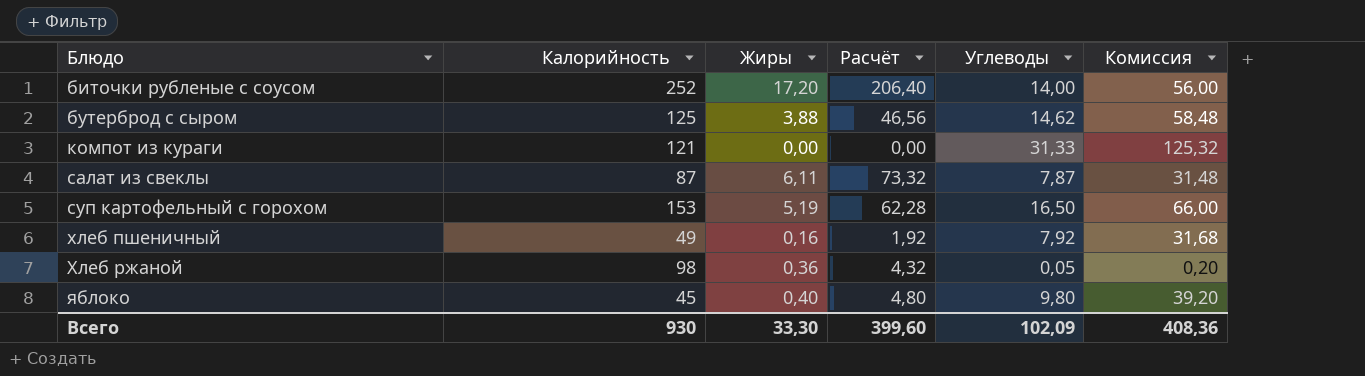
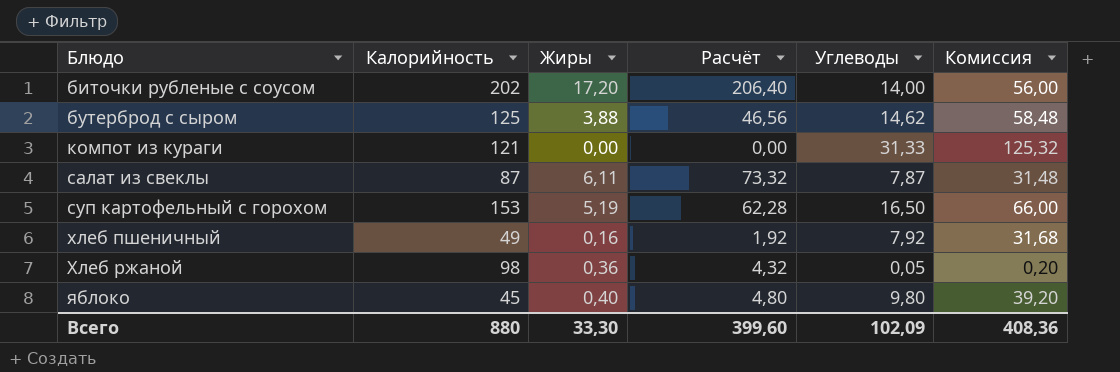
биточки рубленые с соусом | Калорийность: 252 -> 202
Всего | Калорийность: 930 -> 880

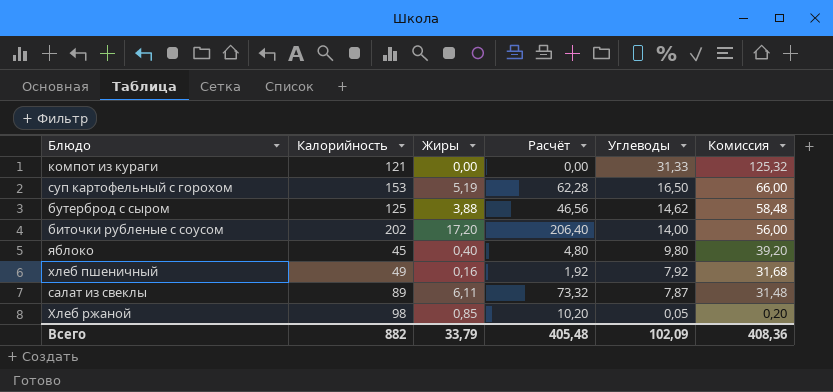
row order: Блюдо ascending -> Углеводы descending
салат из свеклы | Калорийность: 87 -> 89
Хлеб ржаной | Жиры: 0,36 -> 0,85
Хлеб ржаной | Расчёт: 4,32 -> 10,20
Всего | Калорийность: 880 -> 882
Всего | Жиры: 33,30 -> 33,79
Всего | Расчёт: 399,60 -> 405,48

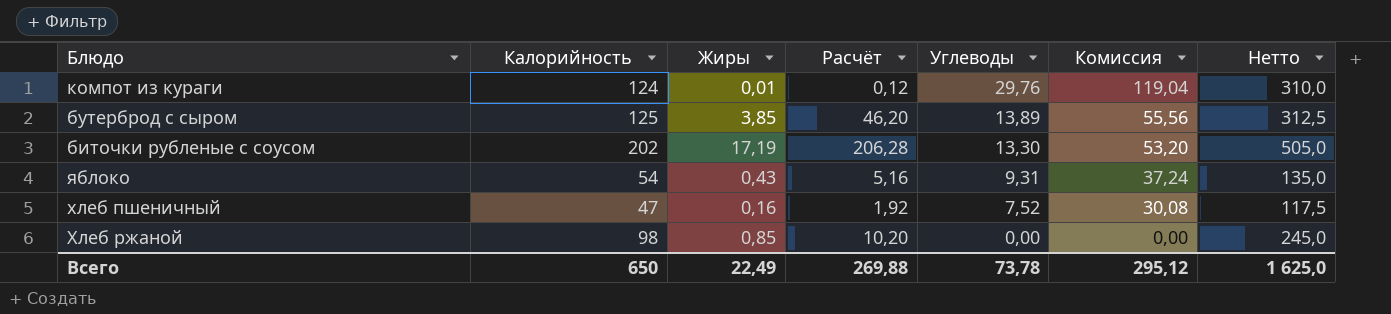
column Нетто | formula: none -> [Калорийность] * 2,5
row суп картофельный с горохом: 153 | 5,19 | 62,28 | 16,50 | 66,00 -> none
row салат из свеклы: 89 | 6,11 | 73,32 | 7,87 | 31,48 -> none
компот из кураги | Калорийность: 121 -> 124
компот из кураги | Жиры: 0,00 -> 0,01
компот из кураги | Расчёт: 0,00 -> 0,12
компот из кураги | Углеводы: 31,33 -> 29,76
компот из кураги | Комиссия: 125,32 -> 119,04
бутерброд с сыром | Жиры: 3,88 -> 3,85
бутерброд с сыром | Расчёт: 46,56 -> 46,20
бутерброд с сыром | Углеводы: 14,62 -> 13,89
бутерброд с сыром | Комиссия: 58,48 -> 55,56
биточки рубленые с соусом | Жиры: 17,20 -> 17,19
биточки рубленые с соусом | Расчёт: 206,40 -> 206,28
биточки рубленые с соусом | Углеводы: 14,00 -> 13,30
биточки рубленые с соусом | Комиссия: 56,00 -> 53,20
яблоко | Калорийность: 45 -> 54
яблоко | Жиры: 0,40 -> 0,43
яблоко | Расчёт: 4,80 -> 5,16
яблоко | Углеводы: 9,80 -> 9,31
яблоко | Комиссия: 39,20 -> 37,24
хлеб пшеничный | Калорийность: 49 -> 47
хлеб пшеничный | Углеводы: 7,92 -> 7,52
хлеб пшеничный | Комиссия: 31,68 -> 30,08
Хлеб ржаной | Углеводы: 0,05 -> 0,00
Хлеб ржаной | Комиссия: 0,20 -> 0,00
Всего | Калорийность: 882 -> 650
Всего | Жиры: 33,79 -> 22,49
Всего | Расчёт: 405,48 -> 269,88
Всего | Углеводы: 102,09 -> 73,78
Всего | Комиссия: 408,36 -> 295,12

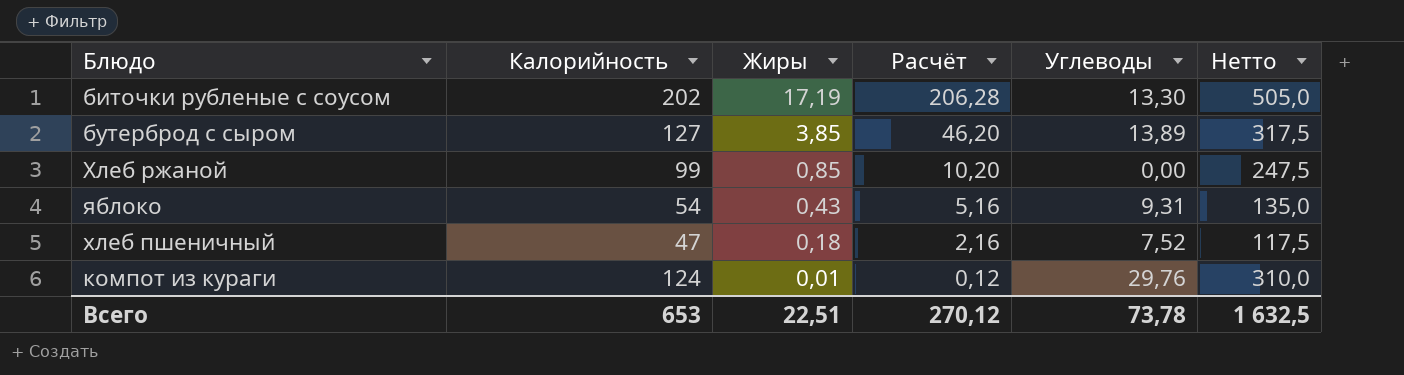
row order: Углеводы descending -> Жиры descending
column Комиссия | formula: [Углеводы] * 4 -> none
бутерброд с сыром | Калорийность: 125 -> 127
бутерброд с сыром | Нетто: 312,5 -> 317,5
Хлеб ржаной | Калорийность: 98 -> 99
Хлеб ржаной | Нетто: 245,0 -> 247,5
хлеб пшеничный | Жиры: 0,16 -> 0,18
хлеб пшеничный | Расчёт: 1,92 -> 2,16
Всего | Калорийность: 650 -> 653
Всего | Жиры: 22,49 -> 22,51
Всего | Расчёт: 269,88 -> 270,12
Всего | Нетто: 1 625,0 -> 1 632,5

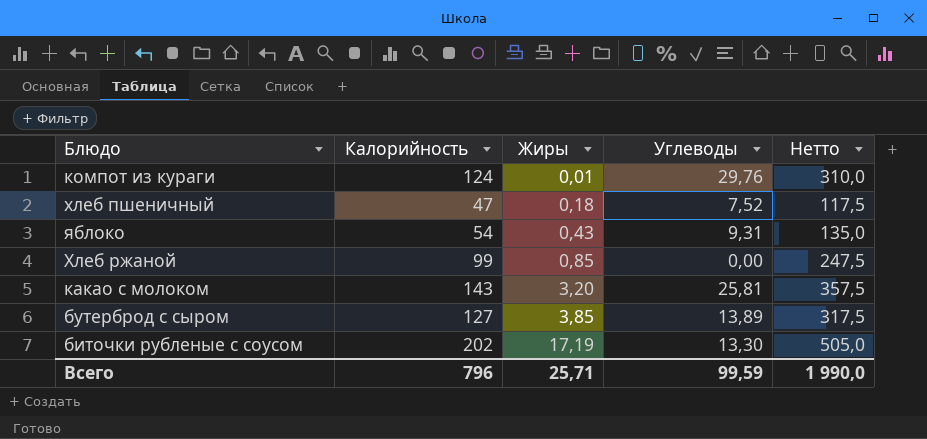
row order: Жиры descending -> Жиры ascending
column Расчёт | formula: [Жиры] * 12 -> none
row какао с молоком: none -> 143 | 3,20 | 25,81 | 357,5
Всего | Калорийность: 653 -> 796
Всего | Жиры: 22,51 -> 25,71
Всего | Углеводы: 73,78 -> 99,59
Всего | Нетто: 1 632,5 -> 1 990,0

